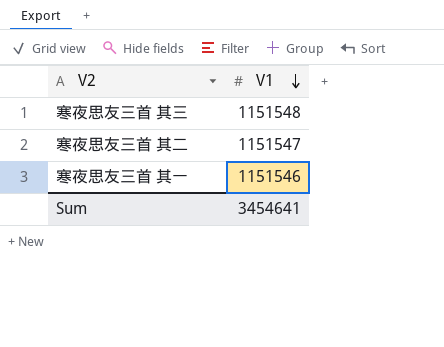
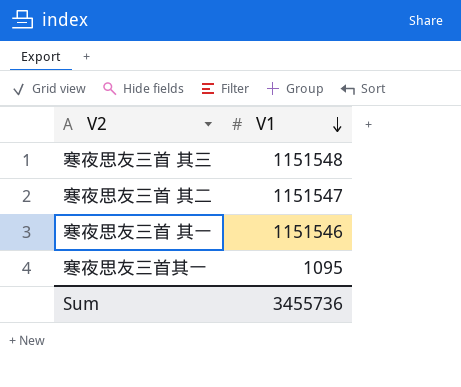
row 寒夜思友三首其一: none -> 1095
Sum | V1: 3454641 -> 3455736

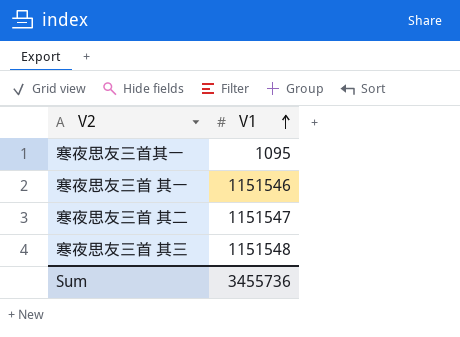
row order: V1 descending -> V1 ascending

